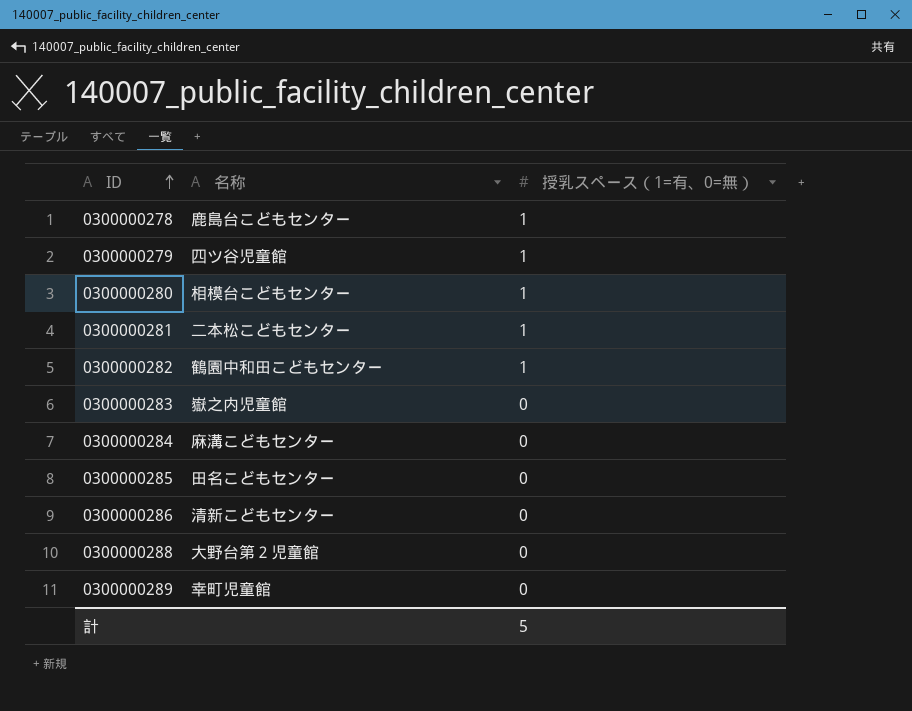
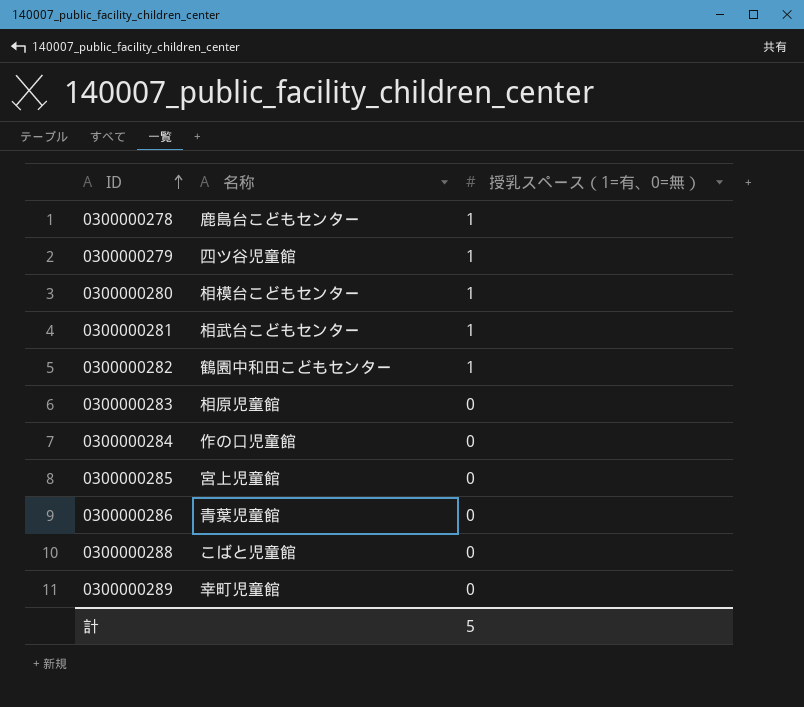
0300000281 | 名称: 二本松こどもセンター -> 相武台こどもセンター
0300000283 | 名称: 嶽之内児童館 -> 相原児童館
0300000284 | 名称: 麻溝こどもセンター -> 作の口児童館
0300000285 | 名称: 田名こどもセンター -> 宮上児童館
0300000286 | 名称: 清新こどもセンター -> 青葉児童館
0300000288 | 名称: 大野台第２児童館 -> こばと児童館

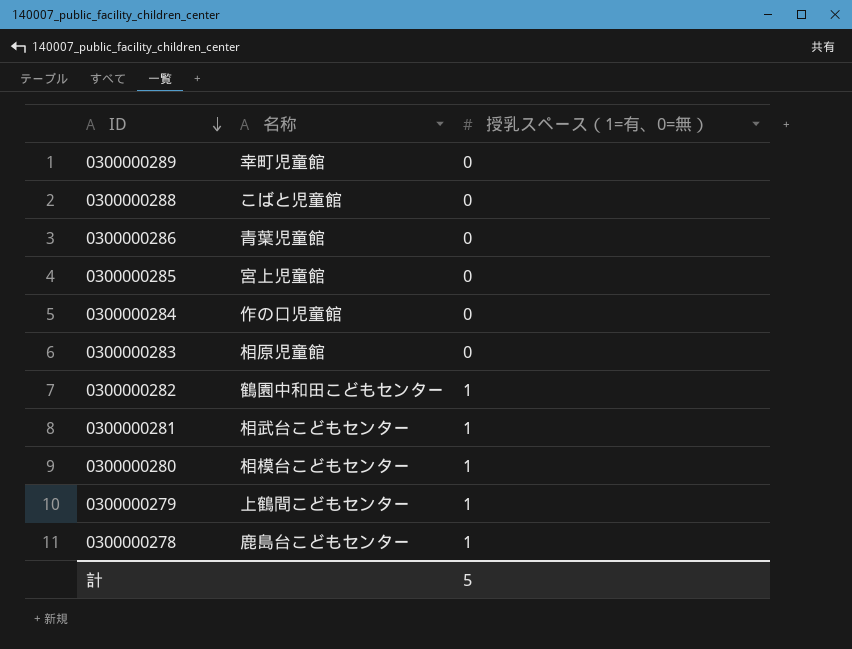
row order: ID ascending -> ID descending
0300000279 | 名称: 四ツ谷児童館 -> 上鶴間こどもセンター

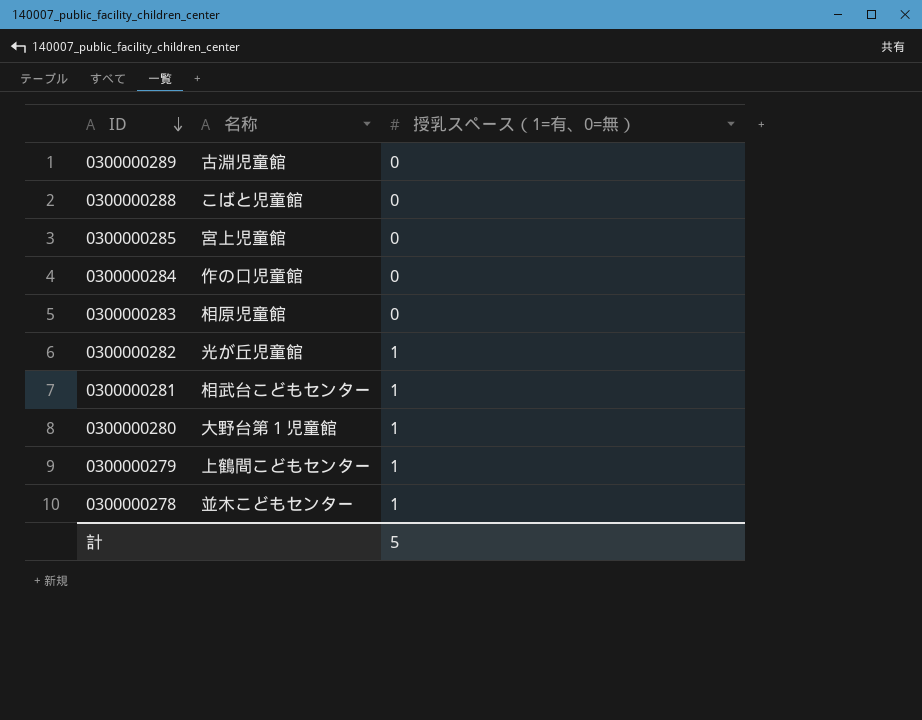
row 0300000286: 青葉児童館 | 0 -> none
0300000289 | 名称: 幸町児童館 -> 古淵児童館
0300000282 | 名称: 鶴園中和田こどもセンター -> 光が丘児童館
0300000280 | 名称: 相模台こどもセンター -> 大野台第１児童館
0300000278 | 名称: 鹿島台こどもセンター -> 並木こどもセンター

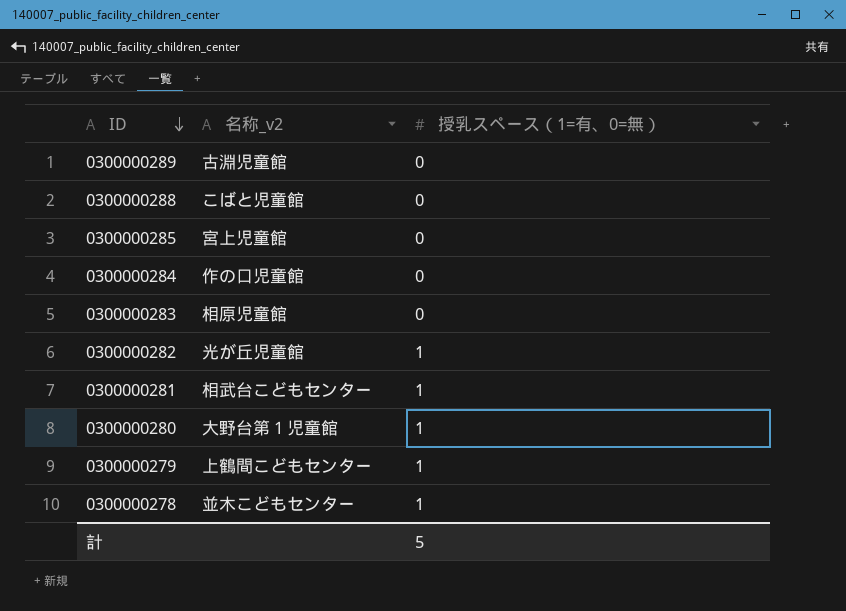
column name: 名称 -> 名称_v2

